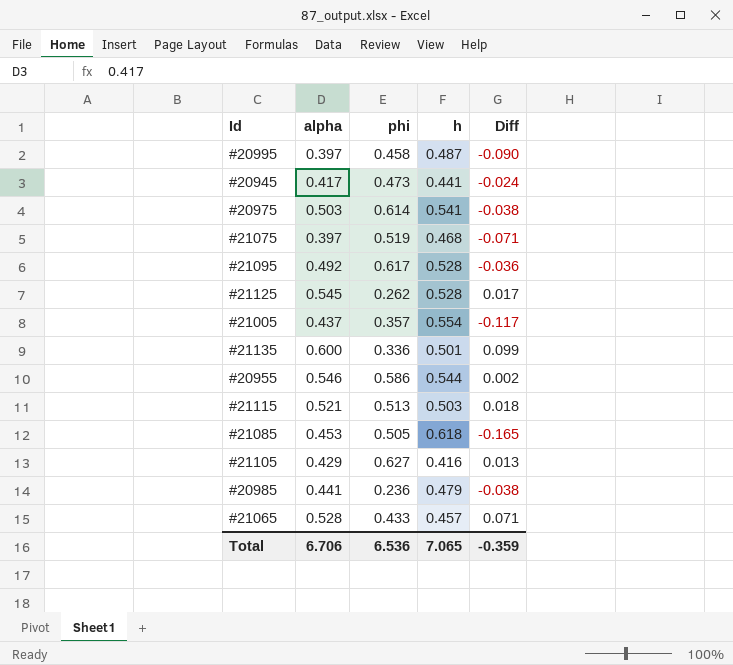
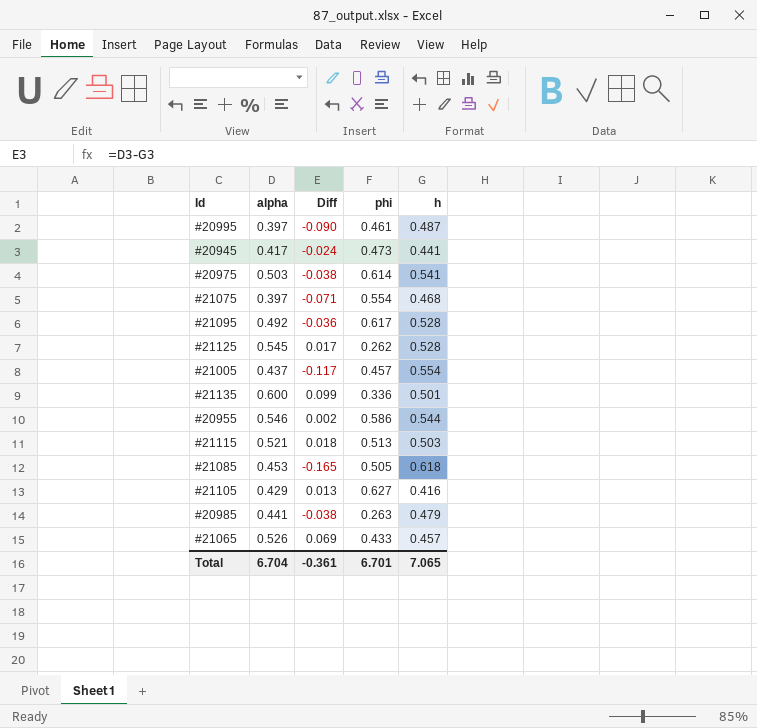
column Diff | position: 5 -> 3
#20995 | phi: 0.458 -> 0.461
#21075 | phi: 0.519 -> 0.554
#21005 | phi: 0.357 -> 0.457
#20985 | phi: 0.236 -> 0.263
#21065 | alpha: 0.528 -> 0.526
#21065 | Diff: 0.071 -> 0.069
Total | alpha: 6.706 -> 6.704
Total | Diff: -0.359 -> -0.361
Total | phi: 6.536 -> 6.701

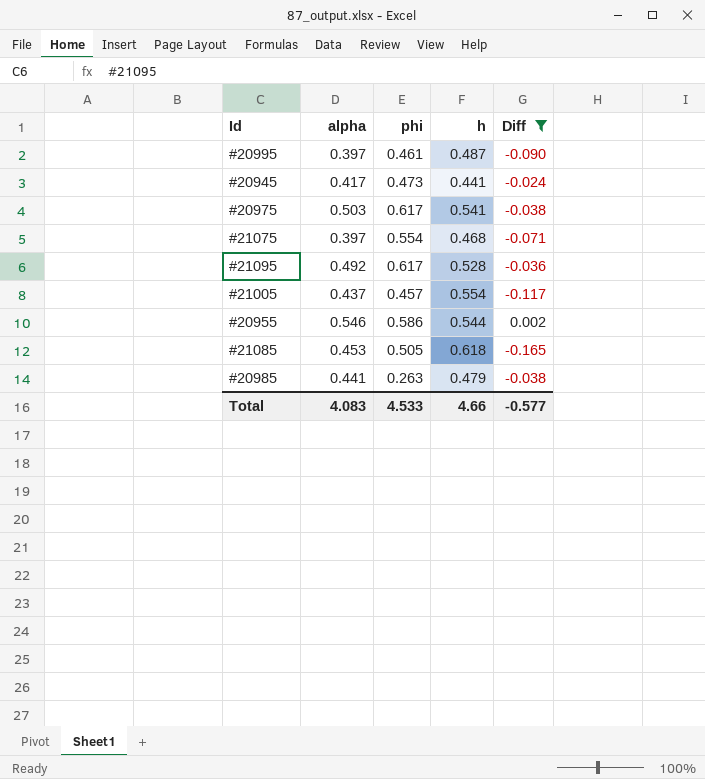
filter: none -> Diff <= 0.002
column Diff | position: 3 -> 5
#20975 | phi: 0.614 -> 0.617
Total | alpha: 6.704 -> 4.083
Total | phi: 6.701 -> 4.533
Total | h: 7.065 -> 4.66
Total | Diff: -0.361 -> -0.577

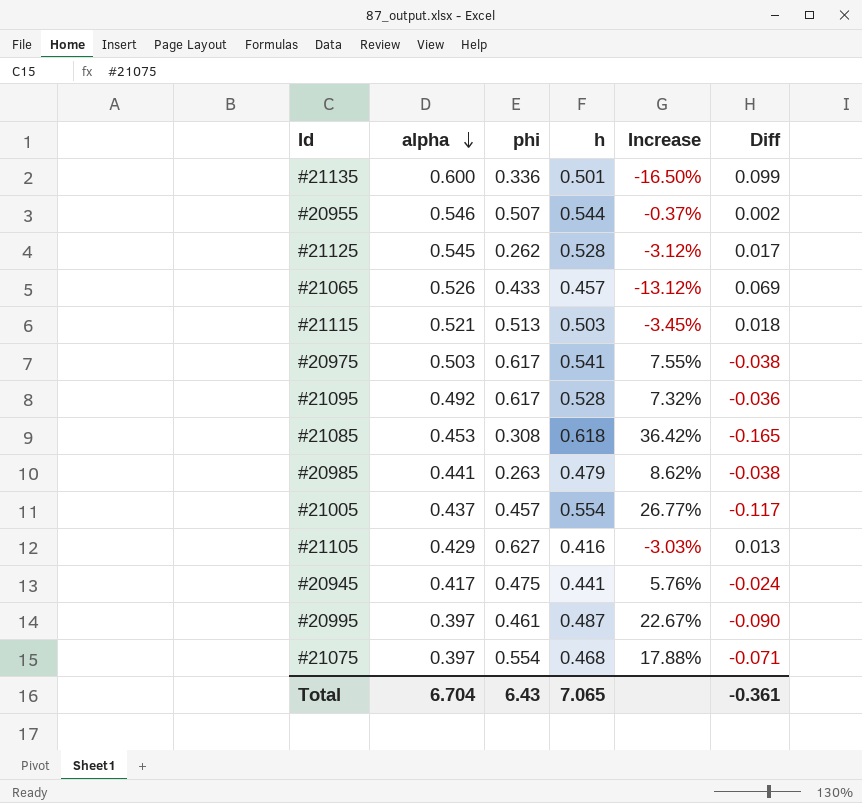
filter: Diff <= 0.002 -> none
row order: none -> alpha descending
column Increase | formula: none -> ([h] - [alpha]) / [alpha]
#20955 | phi: 0.586 -> 0.507
#21085 | phi: 0.505 -> 0.308
#20945 | phi: 0.473 -> 0.475
Total | alpha: 4.083 -> 6.704
Total | phi: 4.533 -> 6.43
Total | h: 4.66 -> 7.065
Total | Diff: -0.577 -> -0.361

